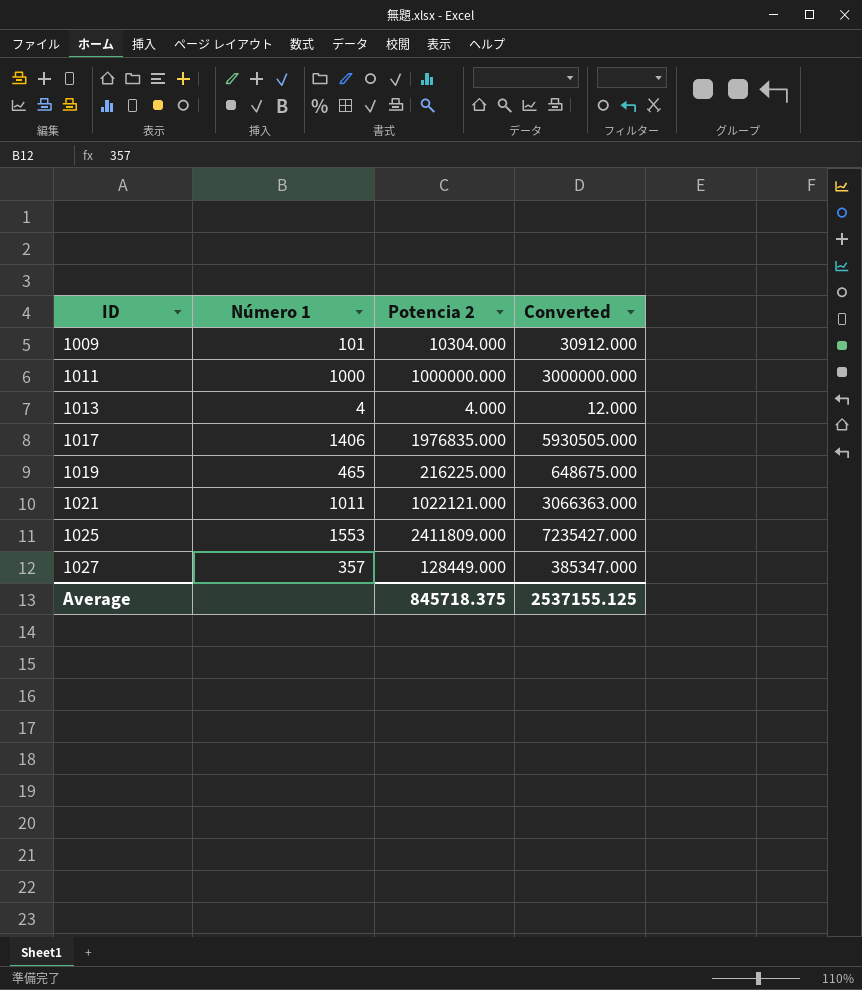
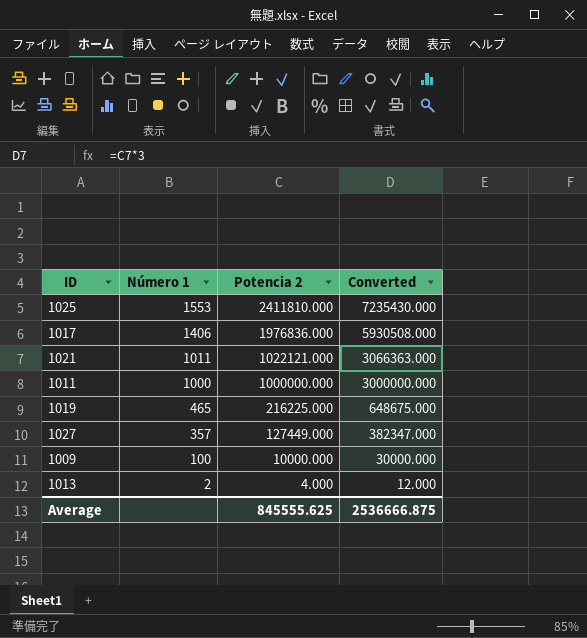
row order: ID ascending -> Número 1 descending
1025 | Potencia 2: 2411809.000 -> 2411810.000
1025 | Converted: 7235427.000 -> 7235430.000
1017 | Potencia 2: 1976835.000 -> 1976836.000
1017 | Converted: 5930505.000 -> 5930508.000
1027 | Potencia 2: 128449.000 -> 127449.000
1027 | Converted: 385347.000 -> 382347.000
1009 | Número 1: 101 -> 100
1009 | Potencia 2: 10304.000 -> 10000.000
1009 | Converted: 30912.000 -> 30000.000
1013 | Número 1: 4 -> 2
Average | Potencia 2: 845718.375 -> 845555.625
Average | Converted: 2537155.125 -> 2536666.875

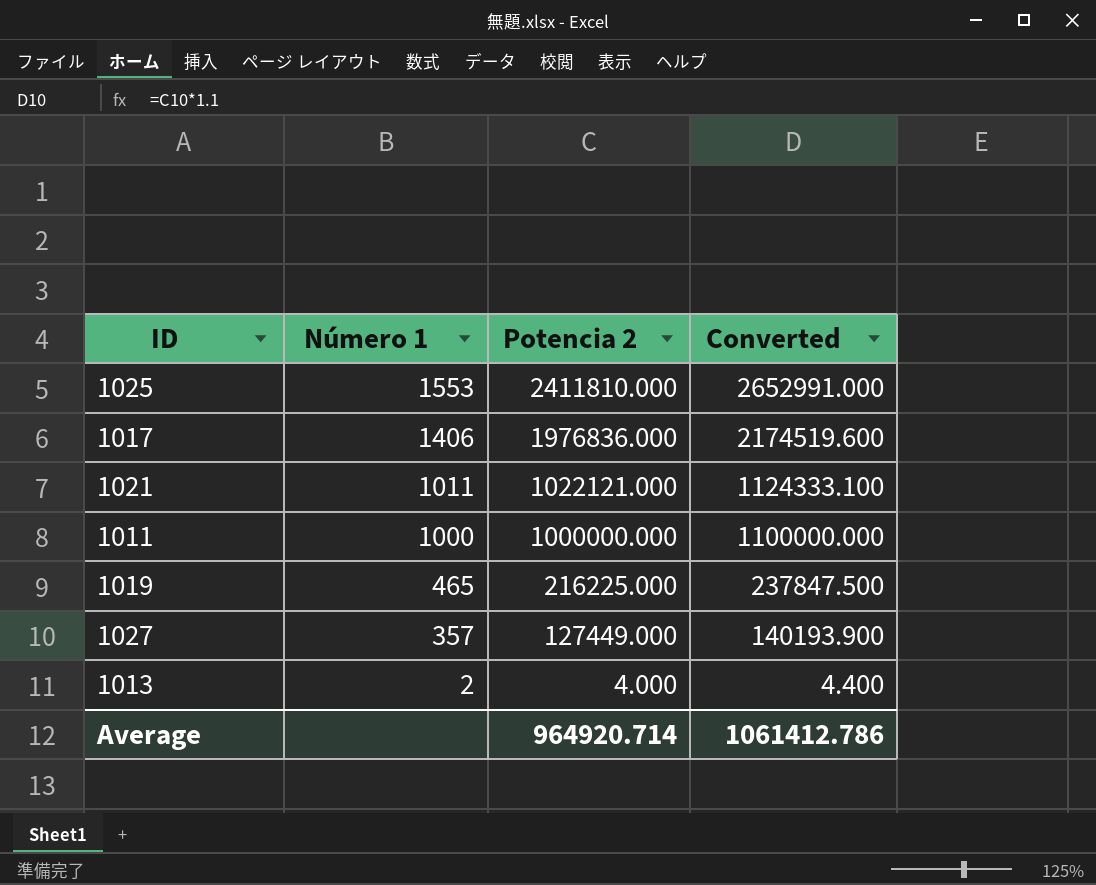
column Converted | formula: [Potencia 2] * 3 -> [Potencia 2] * 1.1
row 1009: 100 | 10000.000 | 30000.000 -> none
Average | Potencia 2: 845555.625 -> 964920.714
Average | Converted: 2536666.875 -> 1061412.786

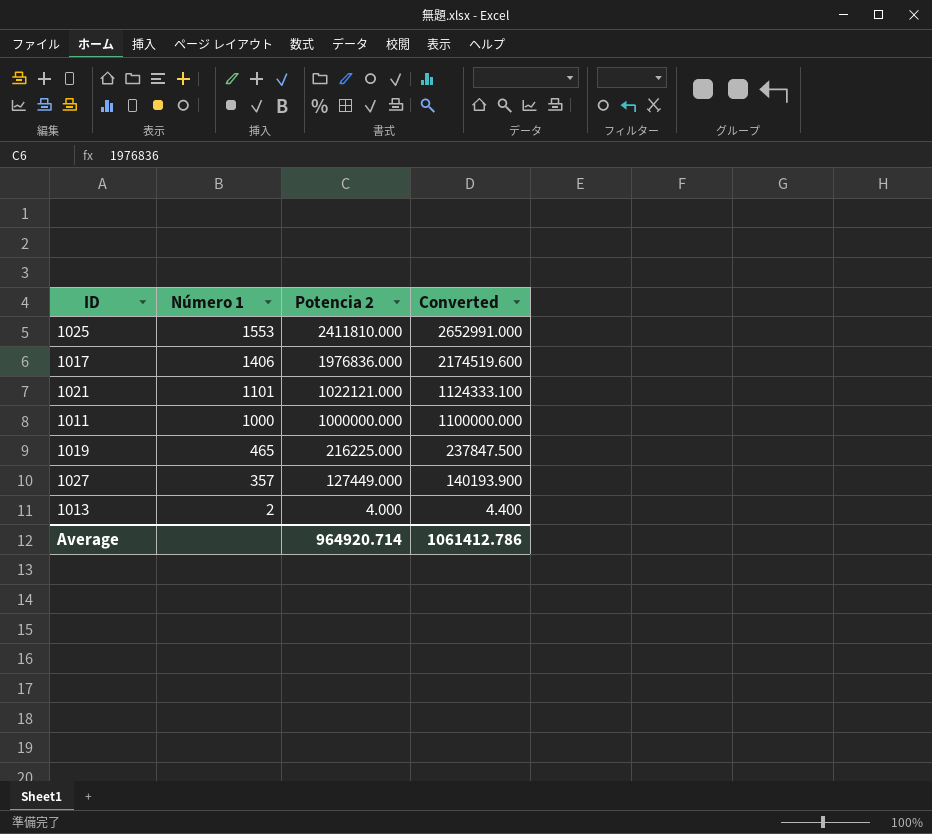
1021 | Número 1: 1011 -> 1101

